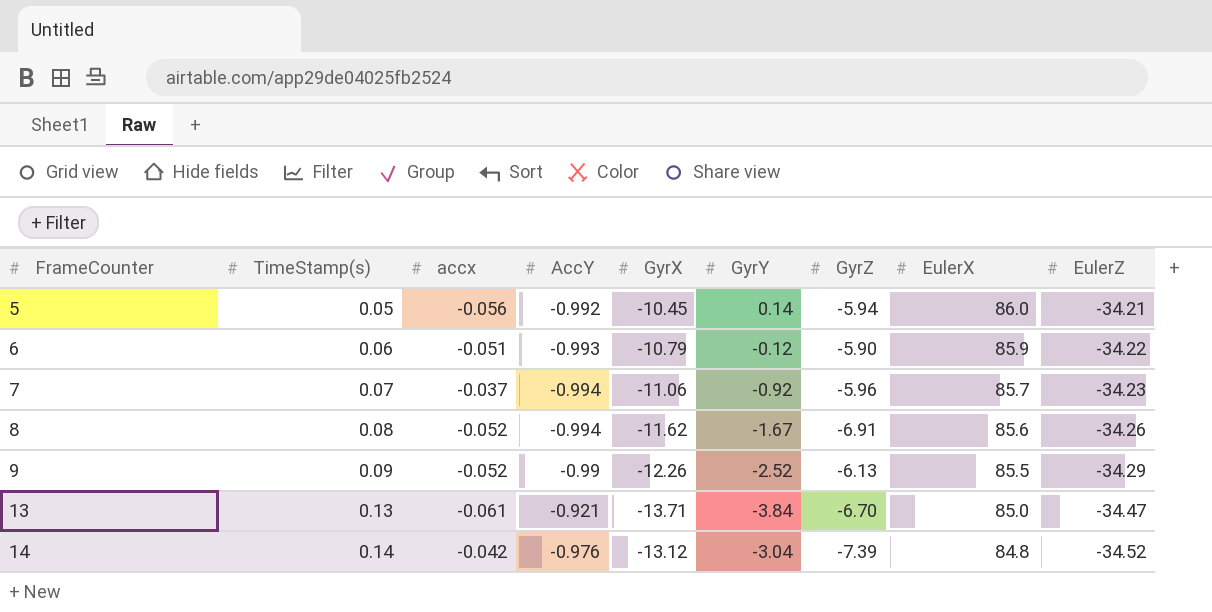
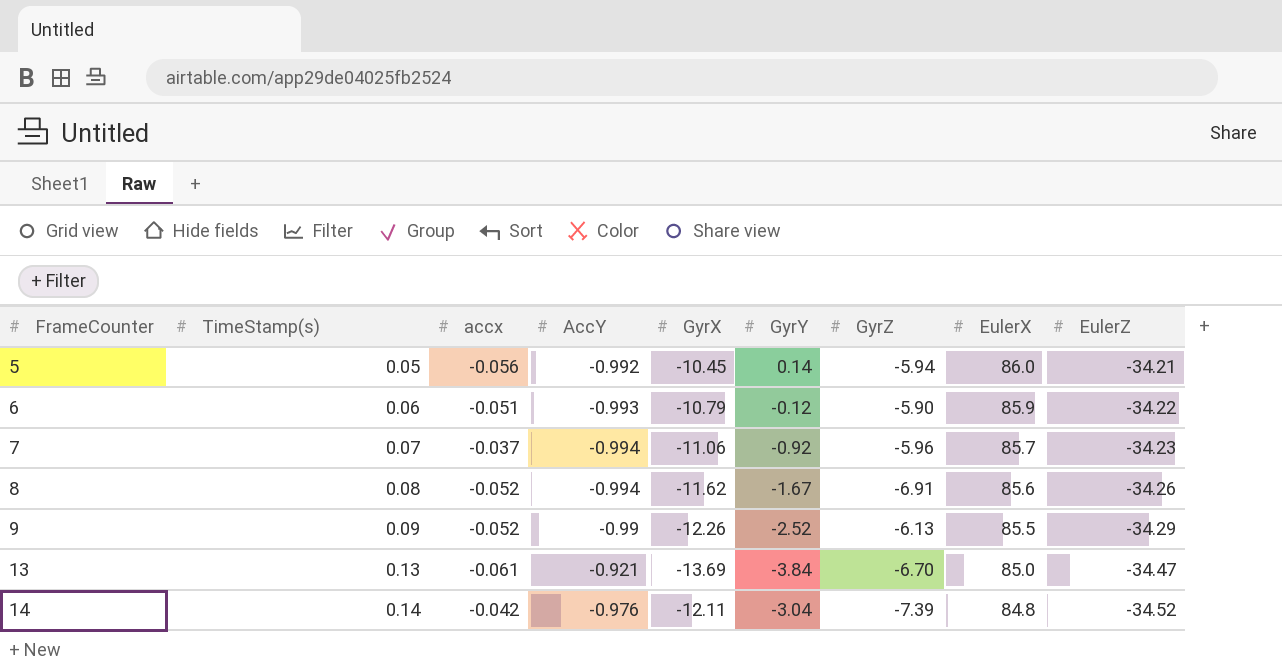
13 | GyrX: -13.71 -> -13.69
14 | GyrX: -13.12 -> -12.11

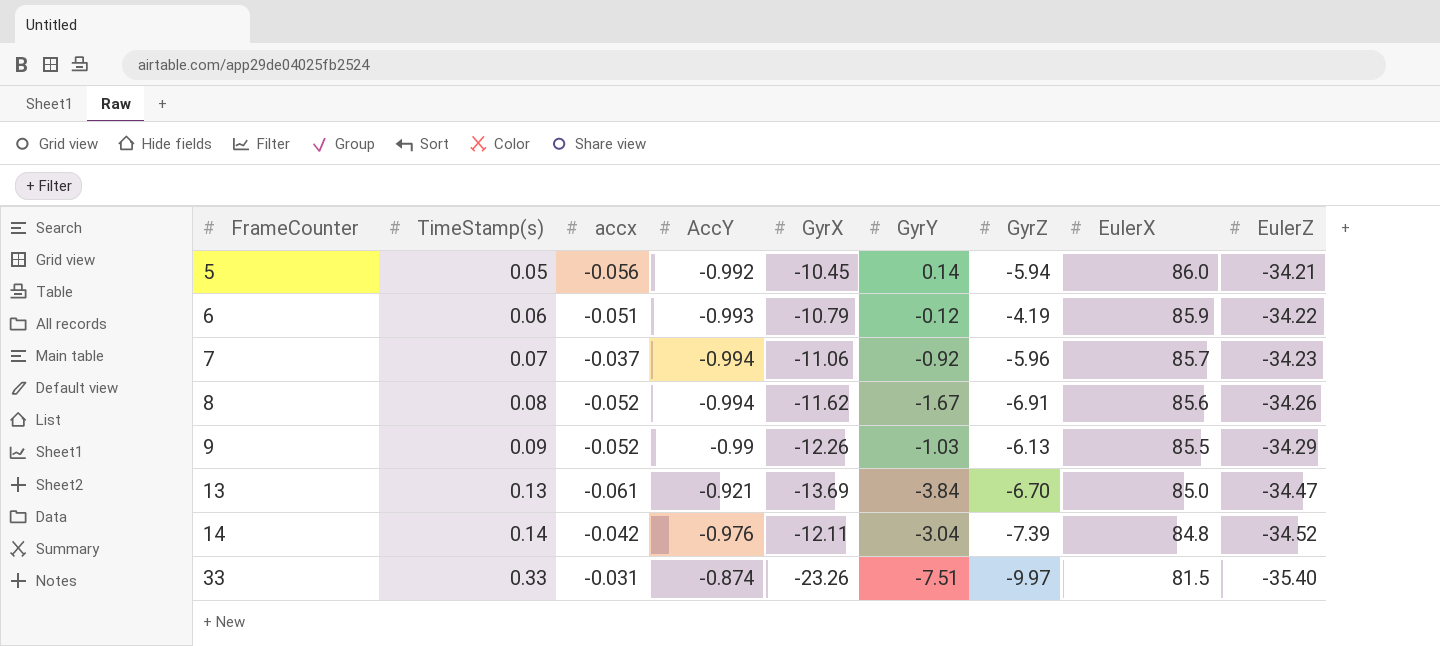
6 | GyrZ: -5.90 -> -4.19
9 | GyrY: -2.52 -> -1.03
row 33: none -> 0.33 | -0.031 | -0.874 | -23.26 | -7.51 | -9.97 | 81.5 | -35.40

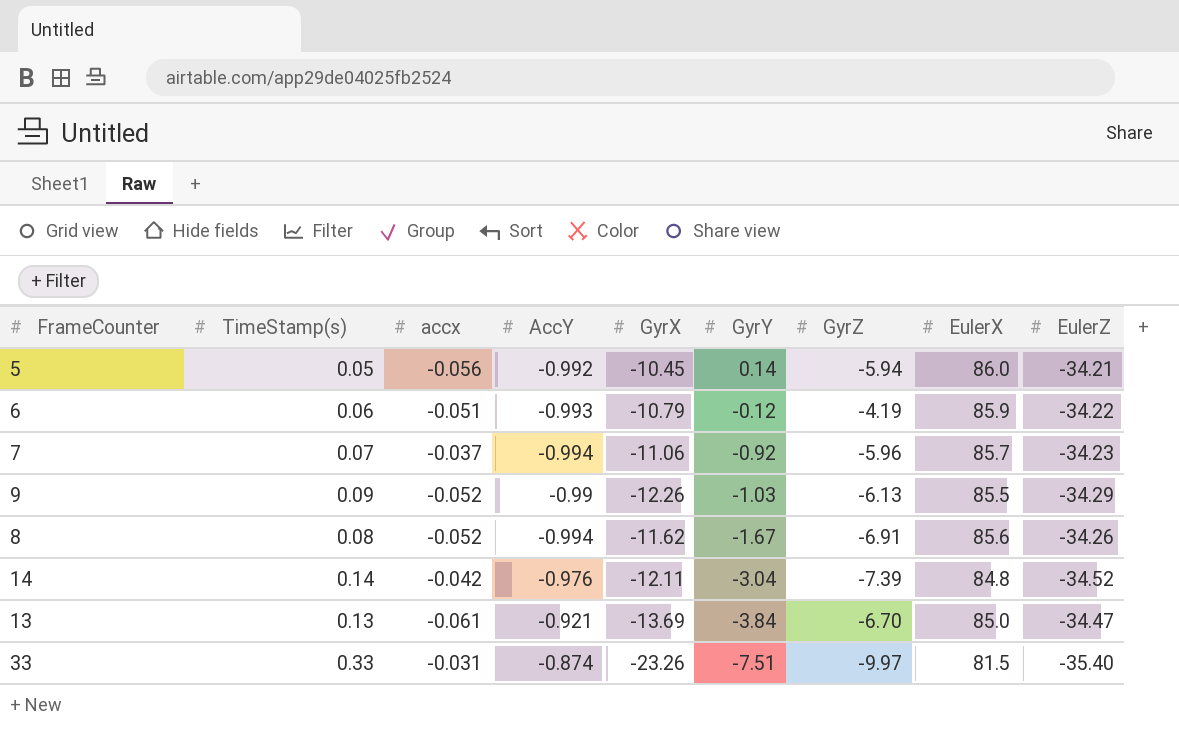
row order: FrameCounter ascending -> GyrY descending

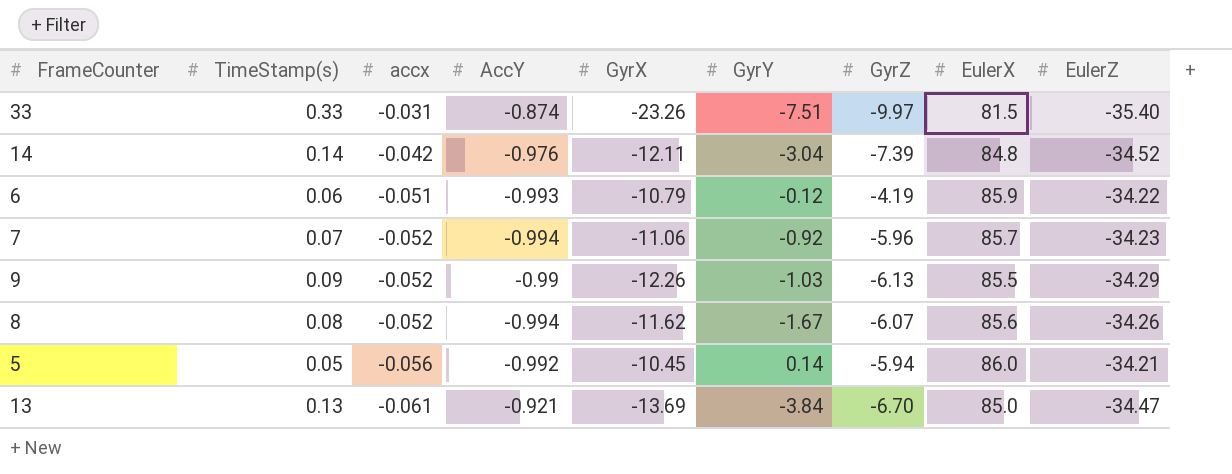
row order: GyrY descending -> accx descending
7 | accx: -0.037 -> -0.052
8 | GyrZ: -6.91 -> -6.07

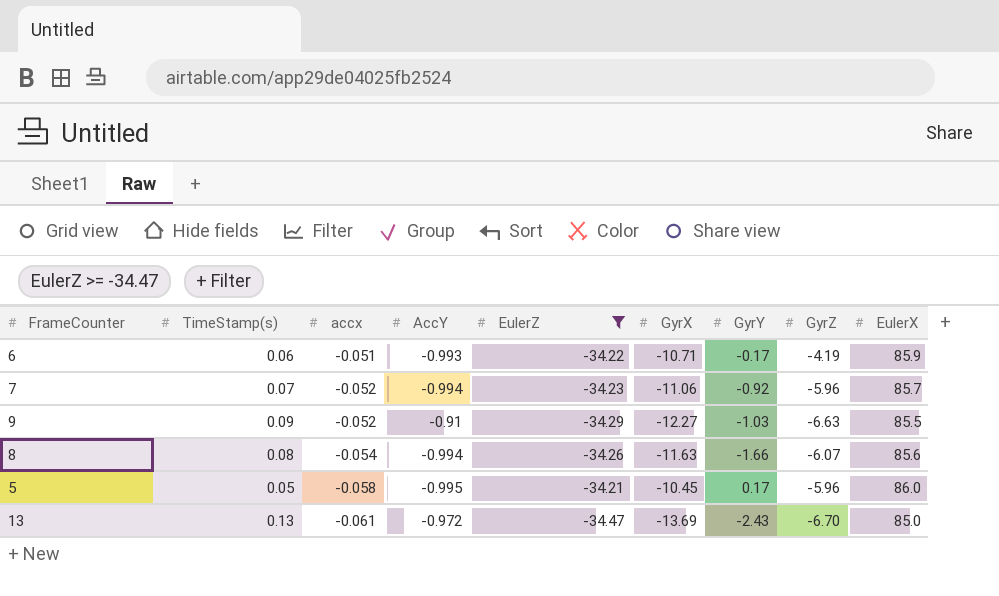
filter: none -> EulerZ >= -34.47
column EulerZ | position: 9 -> 5
6 | GyrX: -10.79 -> -10.71
6 | GyrY: -0.12 -> -0.17
9 | AccY: -0.99 -> -0.91
9 | GyrX: -12.26 -> -12.27
9 | GyrZ: -6.13 -> -6.63
8 | accx: -0.052 -> -0.054
8 | GyrX: -11.62 -> -11.63
8 | GyrY: -1.67 -> -1.66
5 | accx: -0.056 -> -0.058
5 | AccY: -0.992 -> -0.995
5 | GyrY: 0.14 -> 0.17
5 | GyrZ: -5.94 -> -5.96
13 | AccY: -0.921 -> -0.972
13 | GyrY: -3.84 -> -2.43

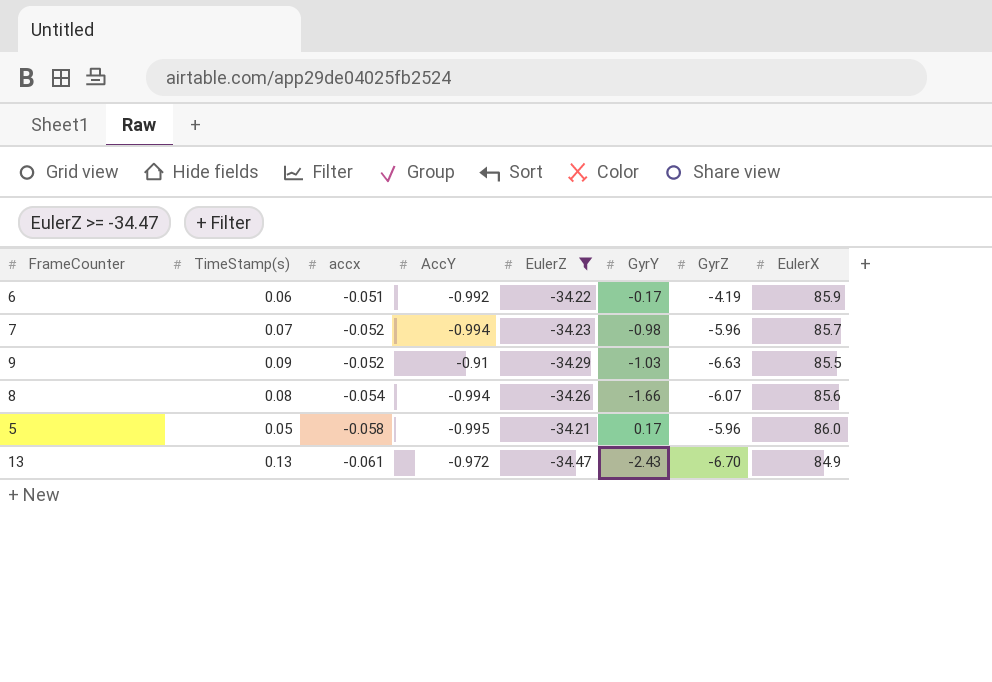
column GyrX | position: 6 -> none
6 | AccY: -0.993 -> -0.992
7 | GyrY: -0.92 -> -0.98
13 | EulerX: 85.0 -> 84.9

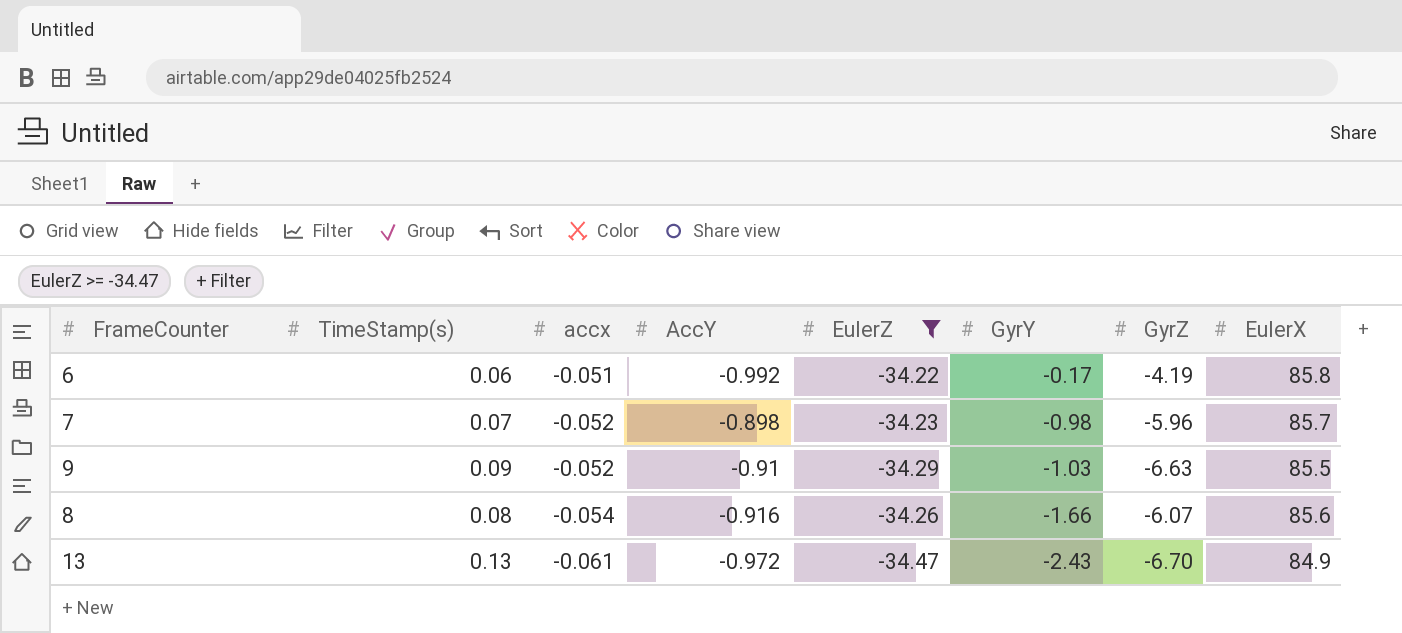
row 5: 0.05 | -0.058 | -0.995 | -34.21 | 0.17 | -5.96 | 86.0 -> none
6 | EulerX: 85.9 -> 85.8
7 | AccY: -0.994 -> -0.898
8 | AccY: -0.994 -> -0.916

